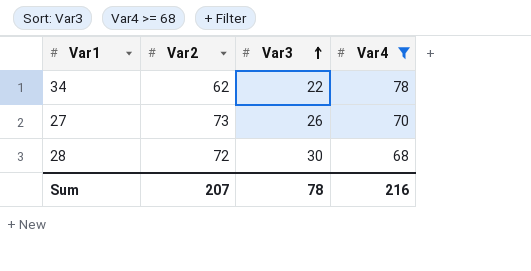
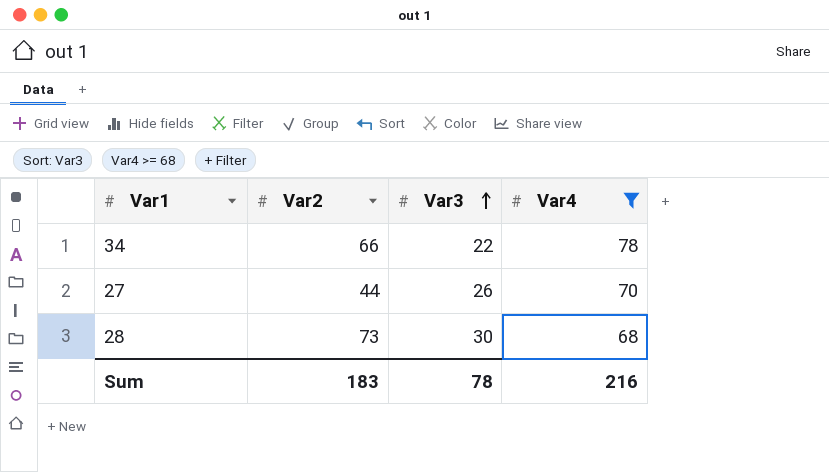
34 | Var2: 62 -> 66
27 | Var2: 73 -> 44
28 | Var2: 72 -> 73
Sum | Var2: 207 -> 183

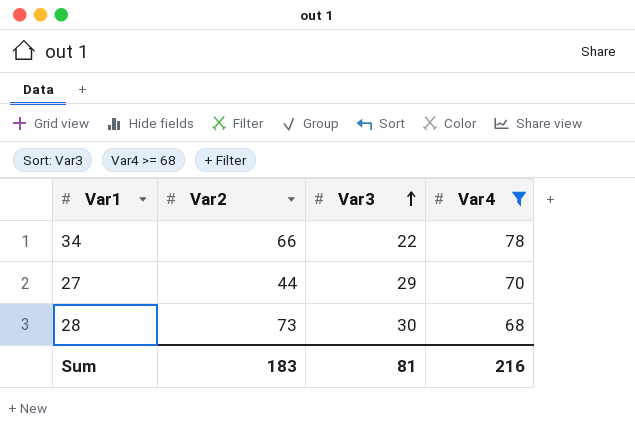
27 | Var3: 26 -> 29
Sum | Var3: 78 -> 81

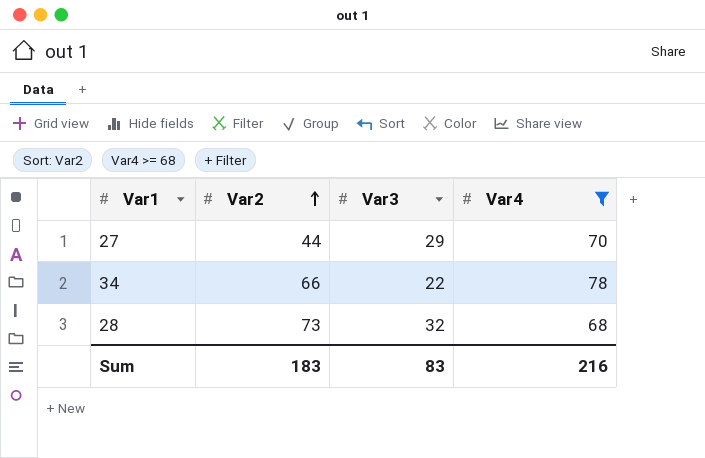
row order: Var3 ascending -> Var2 ascending
28 | Var3: 30 -> 32
Sum | Var3: 81 -> 83

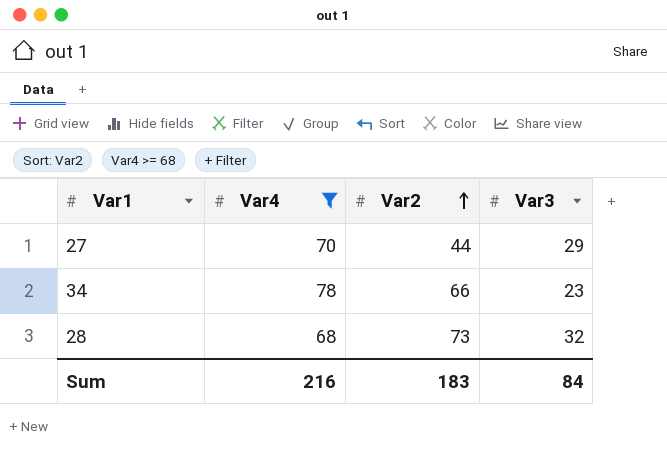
column Var4 | position: 4 -> 2
34 | Var3: 22 -> 23
Sum | Var3: 83 -> 84

